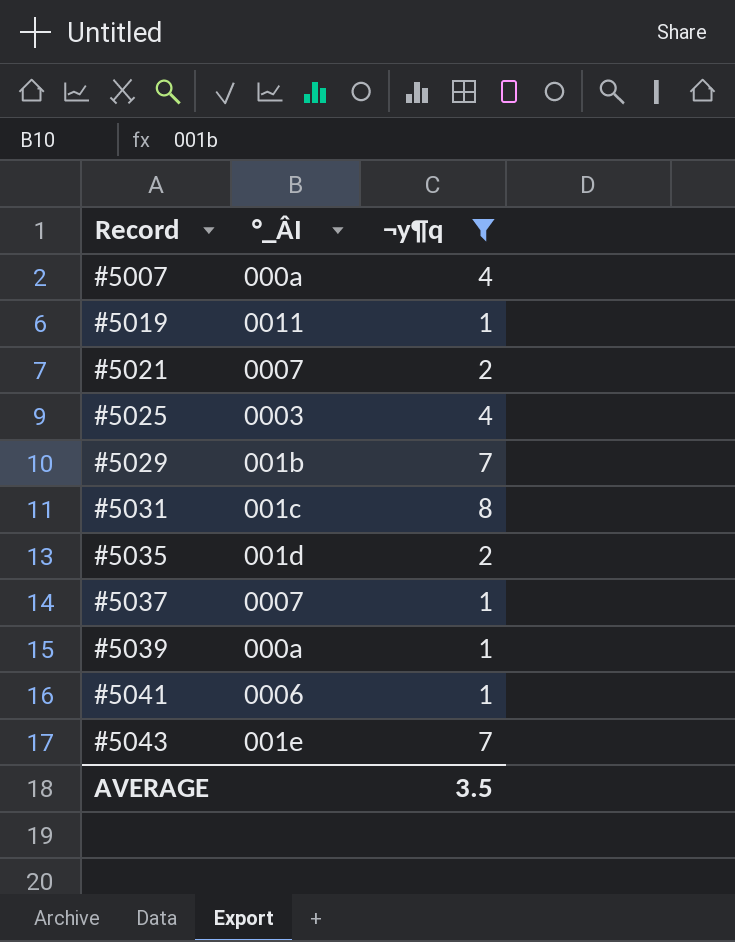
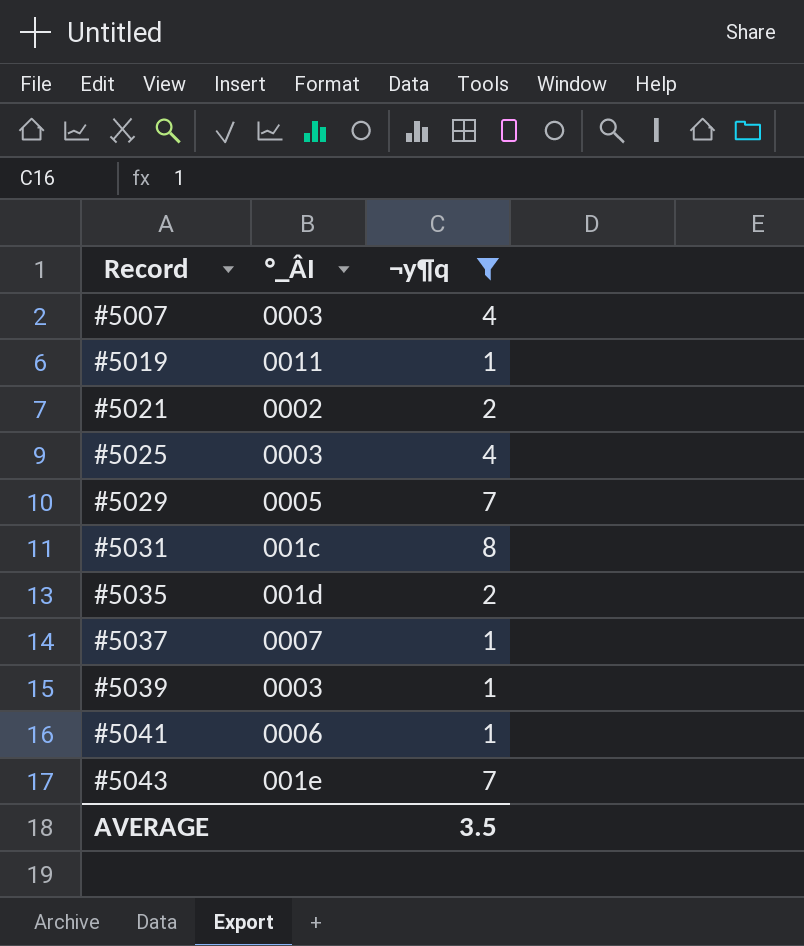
#5007 | °_ÂI: 000a -> 0003
#5021 | °_ÂI: 0007 -> 0002
#5029 | °_ÂI: 001b -> 0005
#5039 | °_ÂI: 000a -> 0003

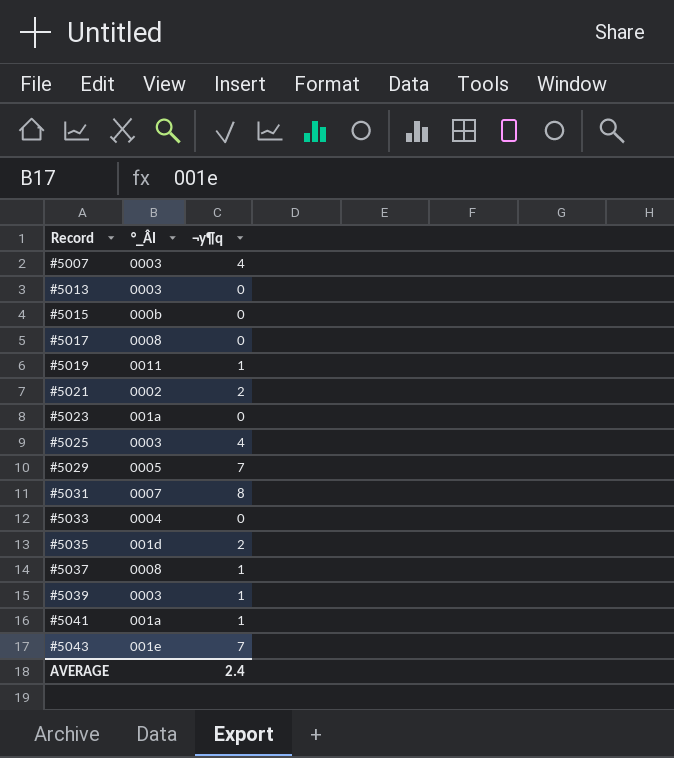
filter: ¬y¶q != 0 -> none
#5031 | °_ÂI: 001c -> 0007
#5037 | °_ÂI: 0007 -> 0008
#5041 | °_ÂI: 0006 -> 001a
AVERAGE | ¬y¶q: 3.5 -> 2.4

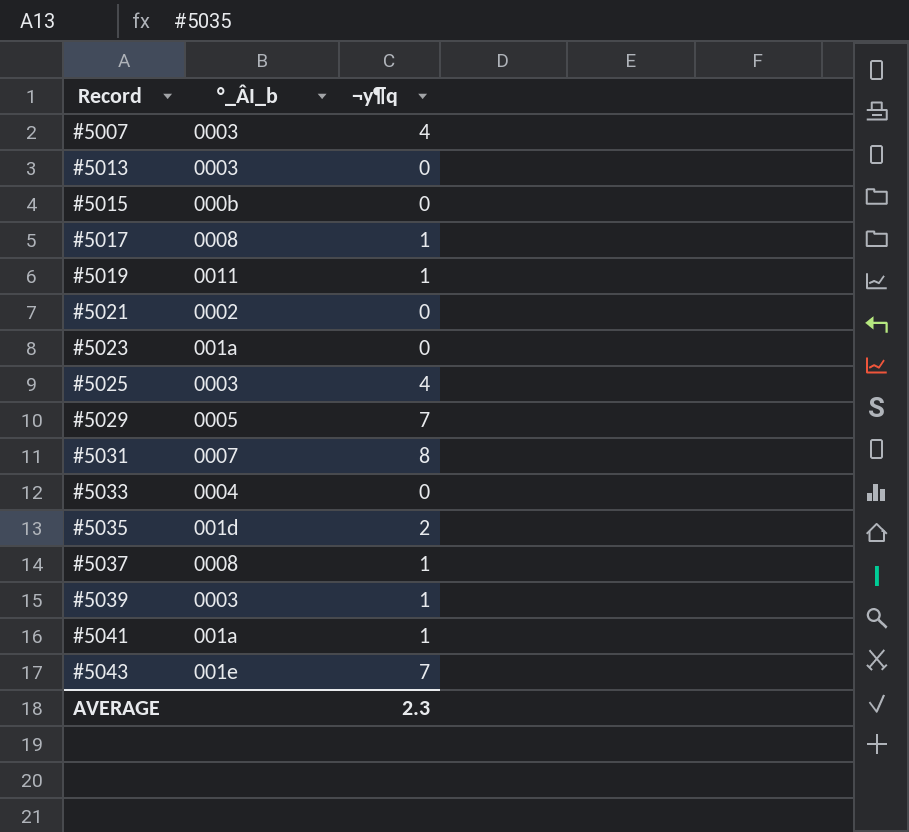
column name: °_ÂI -> °_ÂI_b
#5017 | ¬y¶q: 0 -> 1
#5021 | ¬y¶q: 2 -> 0
AVERAGE | ¬y¶q: 2.4 -> 2.3

